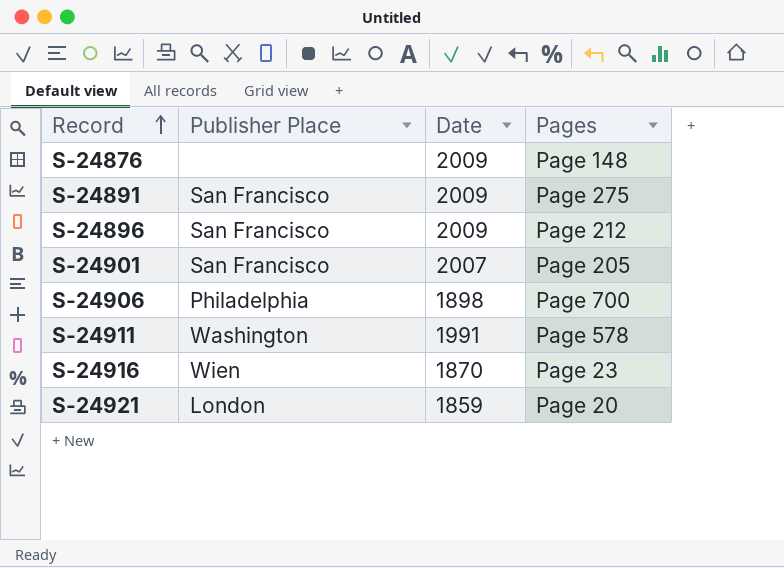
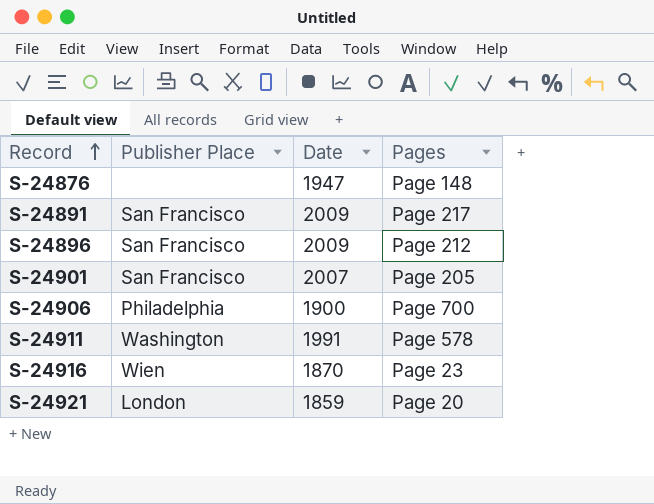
S-24876 | Date: 2009 -> 1947
S-24891 | Pages: Page 275 -> Page 217
S-24906 | Date: 1898 -> 1900

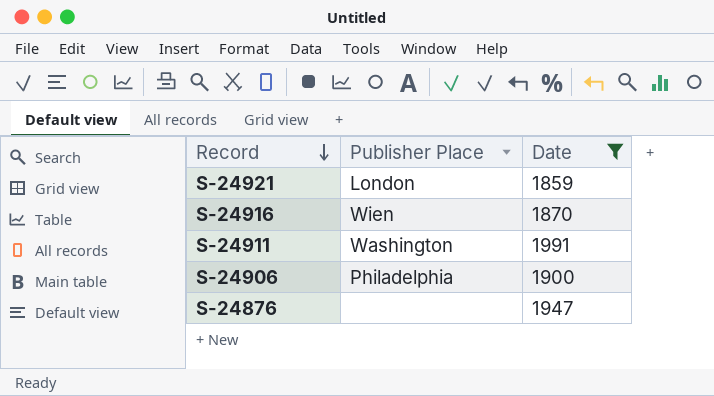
filter: none -> Date <= 1991
row order: Record ascending -> Record descending
column Pages | position: 4 -> none

